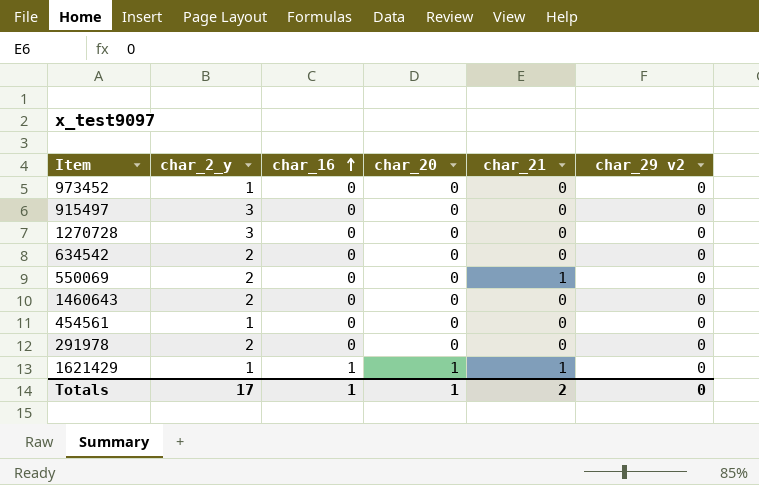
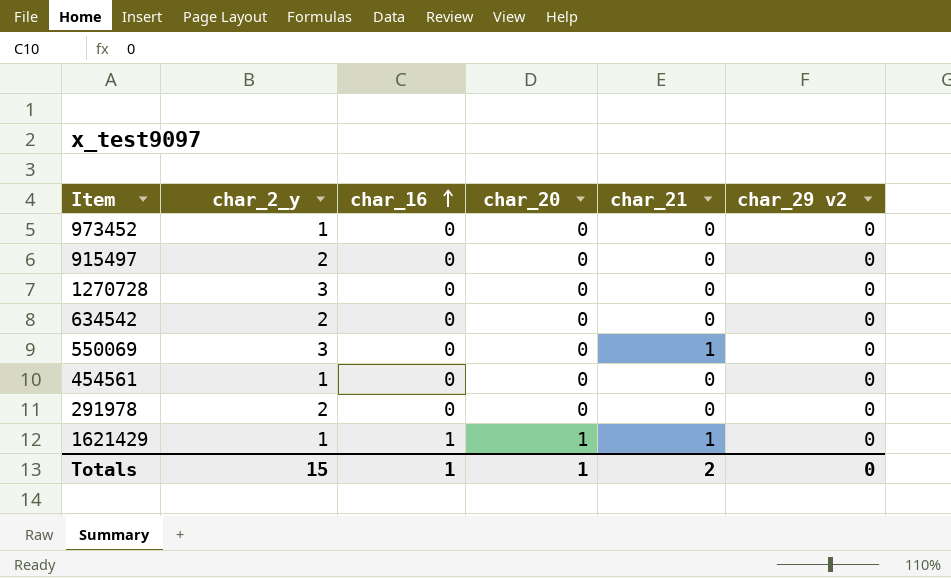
row 1460643: 2 | 0 | 0 | 0 | 0 -> none
915497 | char_2_y: 3 -> 2
550069 | char_2_y: 2 -> 3
Totals | char_2_y: 17 -> 15

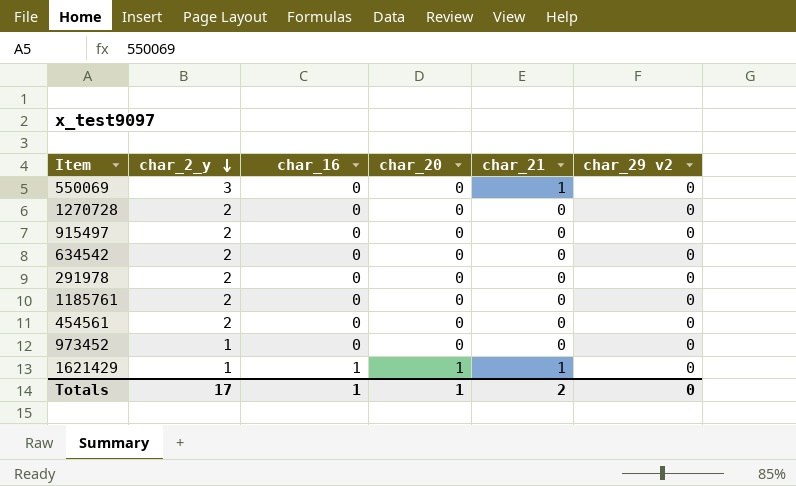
row order: char_16 ascending -> char_2_y descending
1270728 | char_2_y: 3 -> 2
row 1185761: none -> 2 | 0 | 0 | 0 | 0
454561 | char_2_y: 1 -> 2
Totals | char_2_y: 15 -> 17

